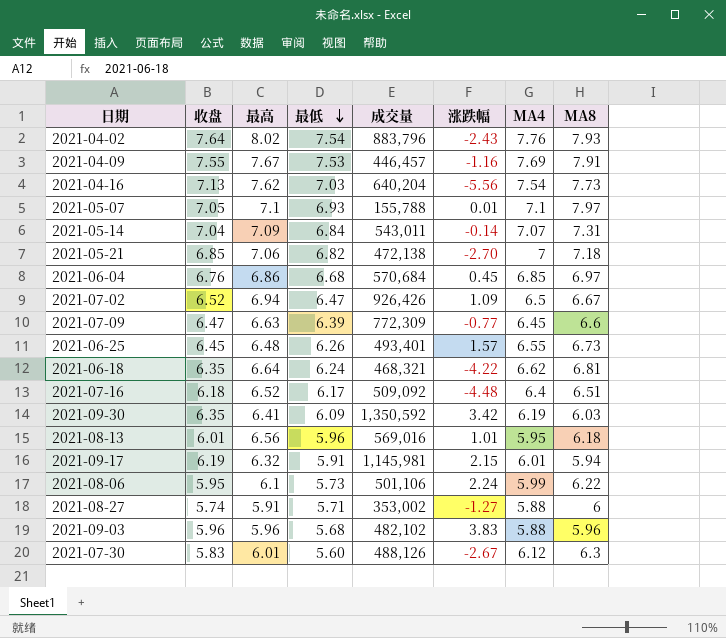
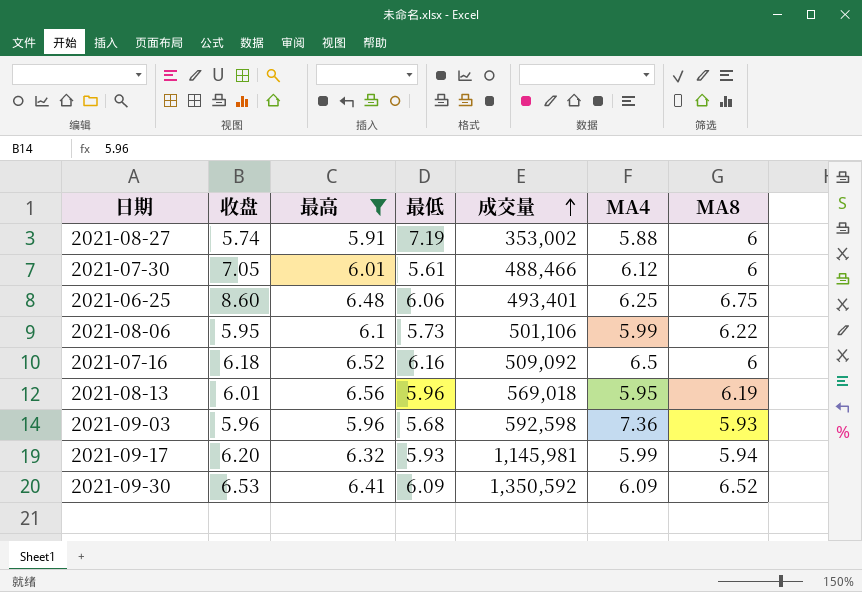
filter: none -> 最高 <= 6.56
row order: 最低 descending -> 成交量 ascending
column 涨跌幅 | position: 6 -> none
2021-08-27 | 最低: 5.71 -> 7.19
2021-07-30 | 收盘: 5.83 -> 7.05
2021-07-30 | 最低: 5.60 -> 5.61
2021-07-30 | 成交量: 488,126 -> 488,466
2021-07-30 | MA8: 6.3 -> 6
2021-06-25 | 收盘: 6.45 -> 8.60
2021-06-25 | 最低: 6.26 -> 6.06
2021-06-25 | MA4: 6.55 -> 6.25
2021-06-25 | MA8: 6.73 -> 6.75
2021-07-16 | 最低: 6.17 -> 6.16
2021-07-16 | MA4: 6.4 -> 6.5
2021-07-16 | MA8: 6.51 -> 6
2021-08-13 | 成交量: 569,016 -> 569,018
2021-08-13 | MA8: 6.18 -> 6.19
2021-09-03 | 成交量: 482,102 -> 592,598
2021-09-03 | MA4: 5.88 -> 7.36
2021-09-03 | MA8: 5.96 -> 5.93
2021-09-17 | 收盘: 6.19 -> 6.20
2021-09-17 | 最低: 5.91 -> 5.93
2021-09-17 | MA4: 6.01 -> 5.99
2021-09-30 | 收盘: 6.35 -> 6.53
2021-09-30 | MA4: 6.19 -> 6.09
2021-09-30 | MA8: 6.03 -> 6.52

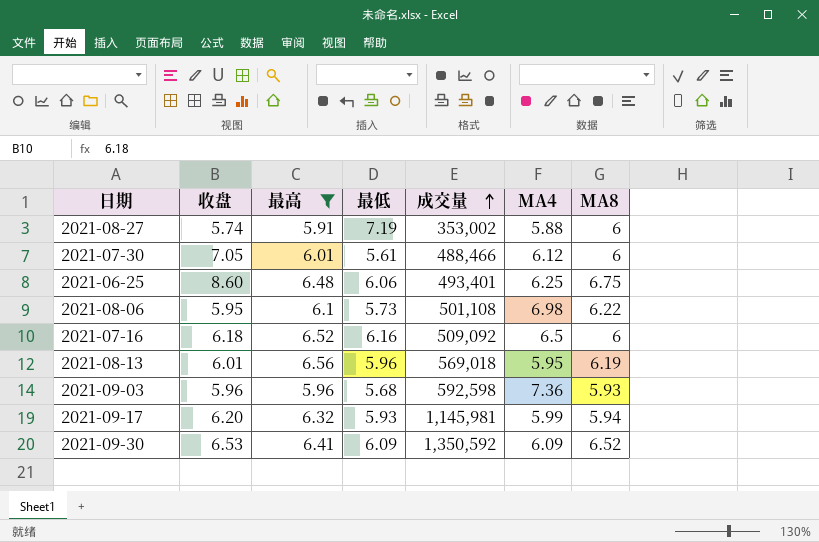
2021-08-06 | 成交量: 501,106 -> 501,108
2021-08-06 | MA4: 5.99 -> 6.98

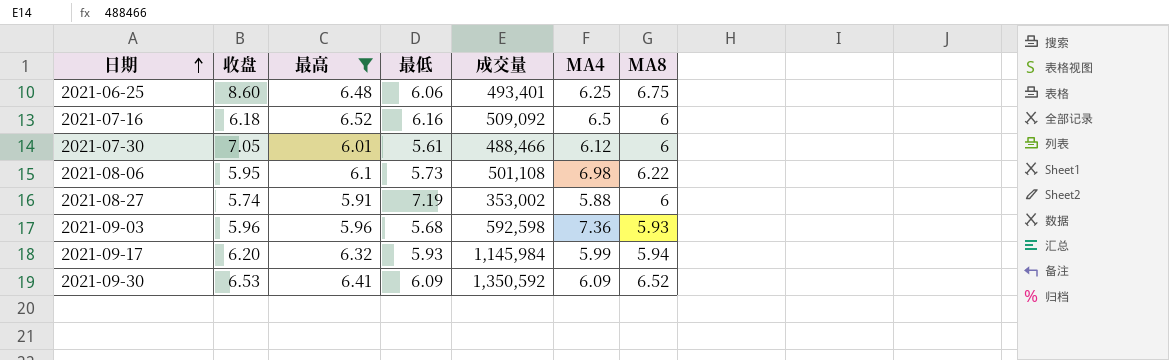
row order: 成交量 ascending -> 日期 ascending
row 2021-08-13: 6.01 | 6.56 | 5.96 | 569,018 | 5.95 | 6.19 -> none
2021-09-17 | 成交量: 1,145,981 -> 1,145,984

